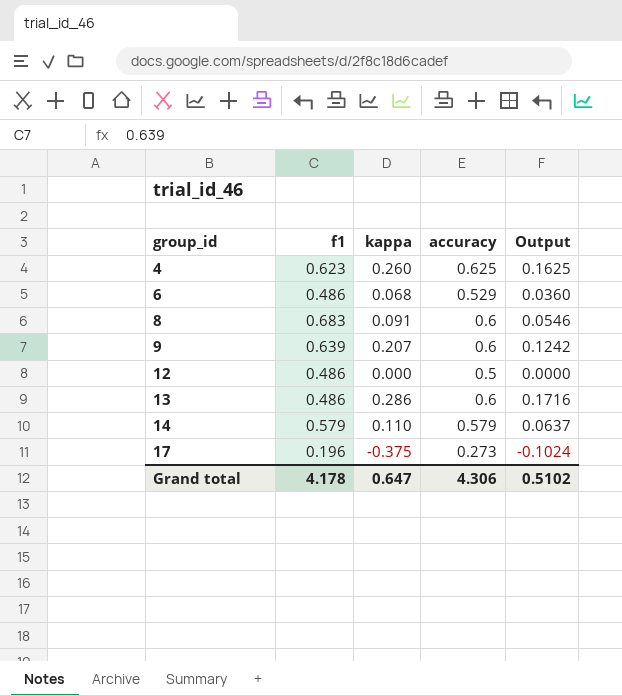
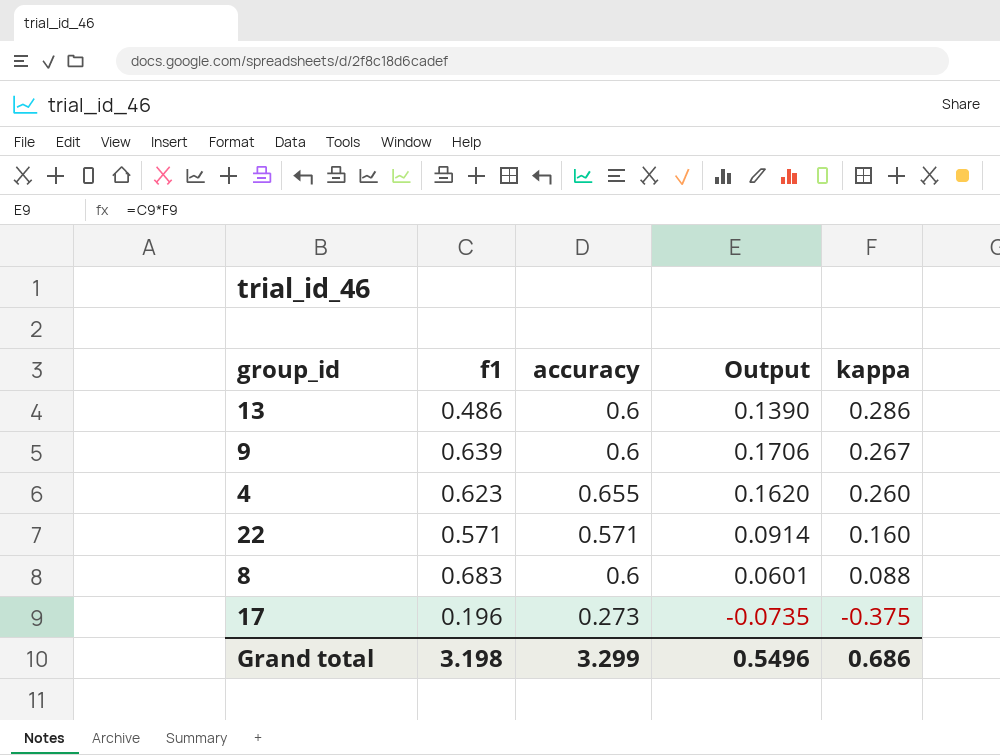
row order: group_id ascending -> kappa descending
column Output | formula: [kappa] * [accuracy] -> [f1] * [kappa]
column kappa | position: 3 -> 5
row 6: 0.486 | 0.068 | 0.529 | 0.0360 -> none
row 12: 0.486 | 0.000 | 0.5 | 0.0000 -> none
row 14: 0.579 | 0.110 | 0.579 | 0.0637 -> none
9 | kappa: 0.207 -> 0.267
4 | accuracy: 0.625 -> 0.655
row 22: none -> 0.571 | 0.571 | 0.0914 | 0.160
8 | kappa: 0.091 -> 0.088
Grand total | f1: 4.178 -> 3.198
Grand total | accuracy: 4.306 -> 3.299
Grand total | Output: 0.5102 -> 0.5496
Grand total | kappa: 0.647 -> 0.686

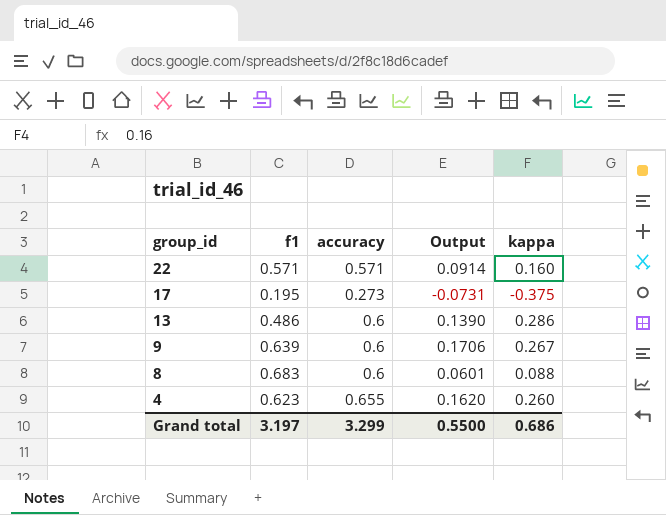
row order: kappa descending -> group_id descending
17 | f1: 0.196 -> 0.195
17 | Output: -0.0735 -> -0.0731
Grand total | f1: 3.198 -> 3.197
Grand total | Output: 0.5496 -> 0.5500

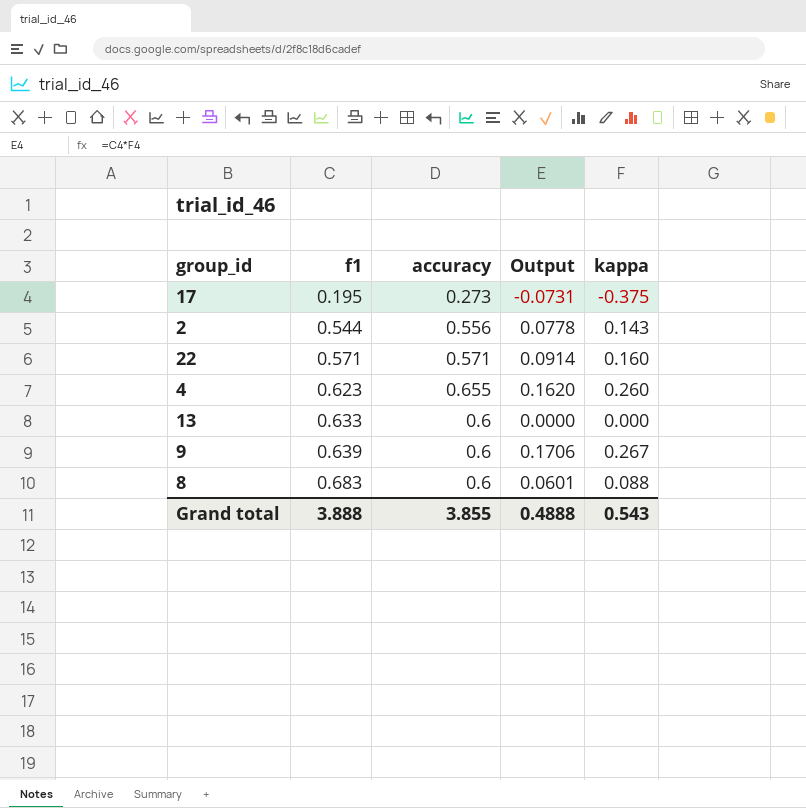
row order: group_id descending -> f1 ascending
row 2: none -> 0.544 | 0.556 | 0.0778 | 0.143
13 | f1: 0.486 -> 0.633
13 | Output: 0.1390 -> 0.0000
13 | kappa: 0.286 -> 0.000
Grand total | f1: 3.197 -> 3.888
Grand total | accuracy: 3.299 -> 3.855
Grand total | Output: 0.5500 -> 0.4888
Grand total | kappa: 0.686 -> 0.543

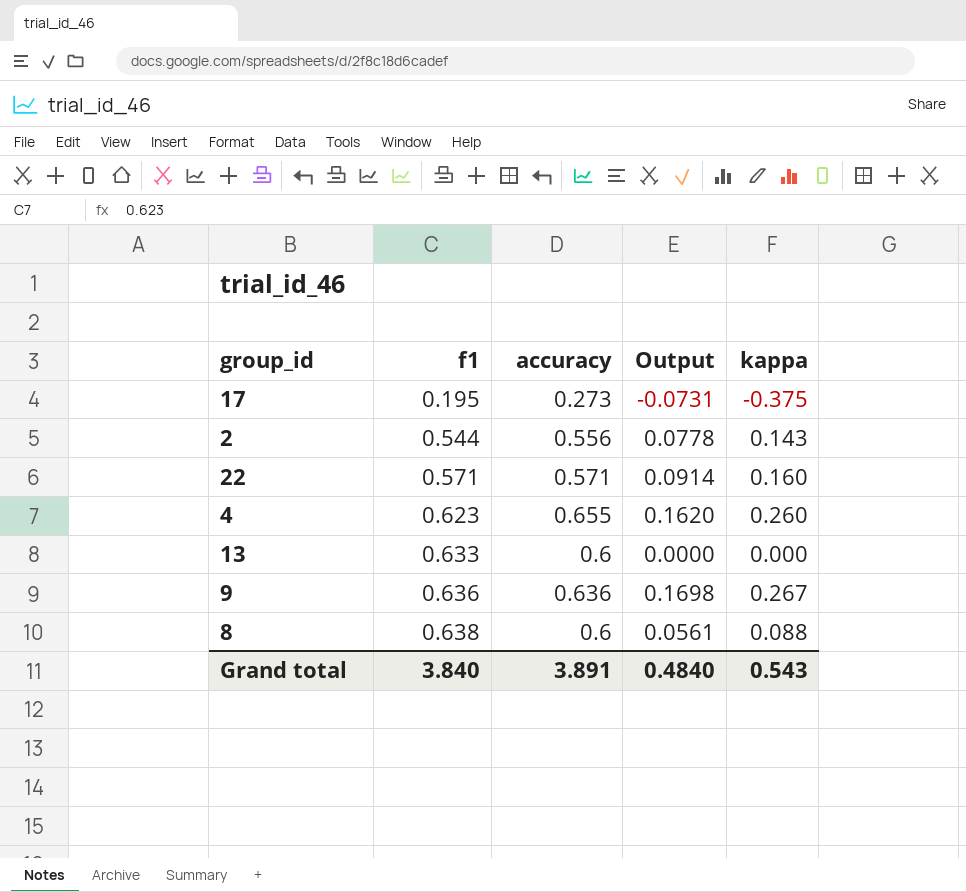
9 | f1: 0.639 -> 0.636
9 | accuracy: 0.6 -> 0.636
9 | Output: 0.1706 -> 0.1698
8 | f1: 0.683 -> 0.638
8 | Output: 0.0601 -> 0.0561
Grand total | f1: 3.888 -> 3.840
Grand total | accuracy: 3.855 -> 3.891
Grand total | Output: 0.4888 -> 0.4840

